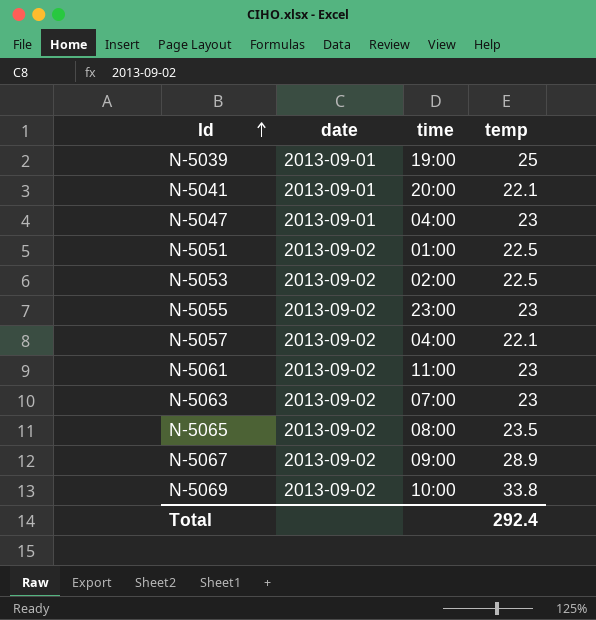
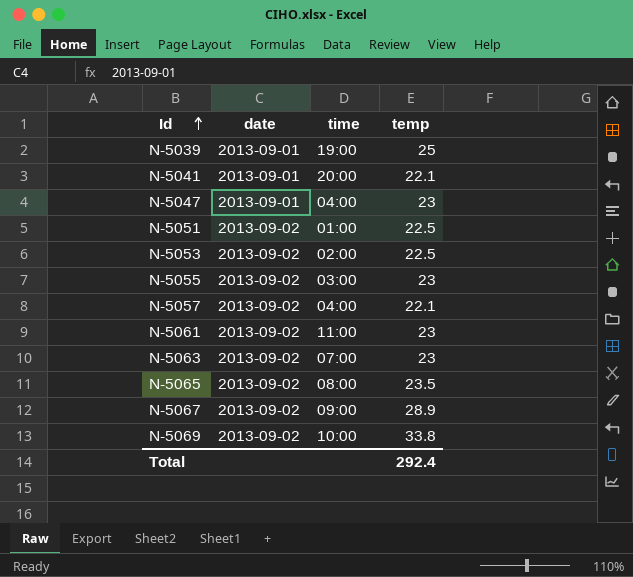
N-5055 | time: 23:00 -> 03:00

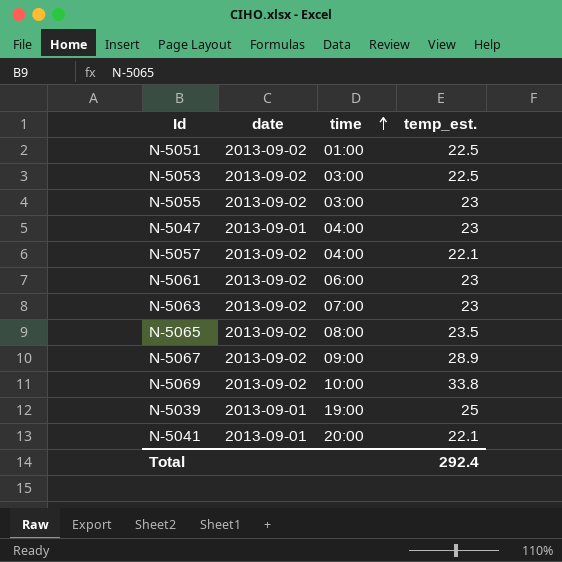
row order: Id ascending -> time ascending
column name: temp -> temp_est.
N-5053 | time: 02:00 -> 03:00
N-5061 | time: 11:00 -> 06:00

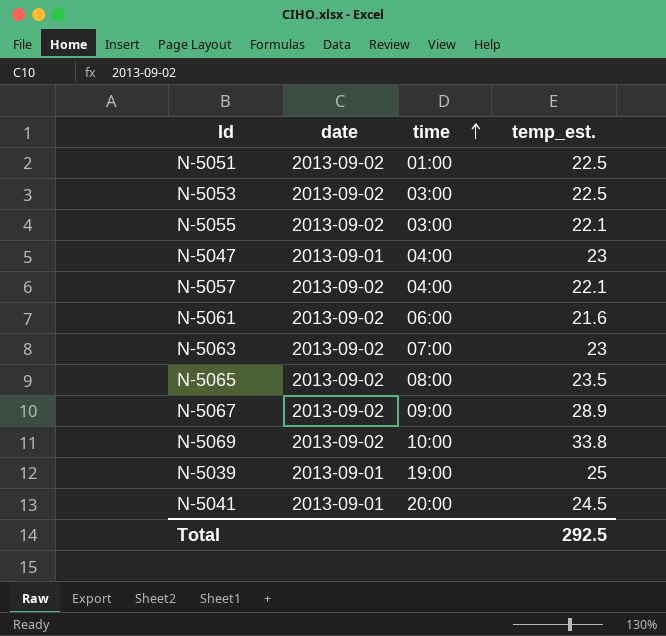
N-5055 | temp_est.: 23 -> 22.1
N-5061 | temp_est.: 23 -> 21.6
N-5041 | temp_est.: 22.1 -> 24.5
Total | temp_est.: 292.4 -> 292.5

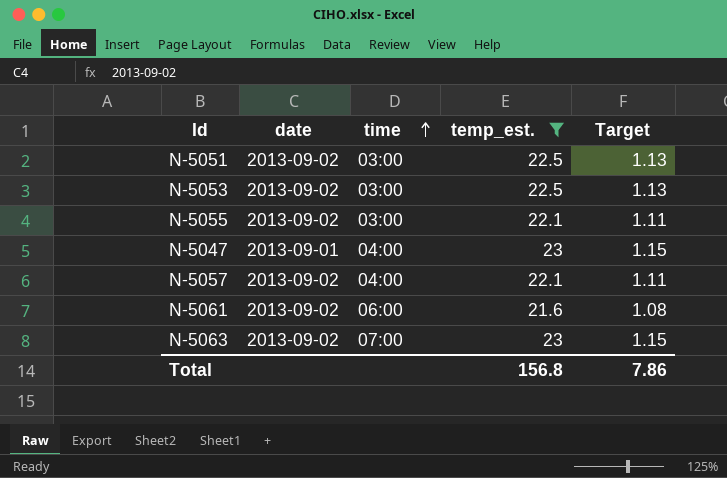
filter: none -> temp_est. <= 23
column Target | formula: none -> [temp_est.] * 0.05
N-5051 | time: 01:00 -> 03:00
Total | temp_est.: 292.5 -> 156.8

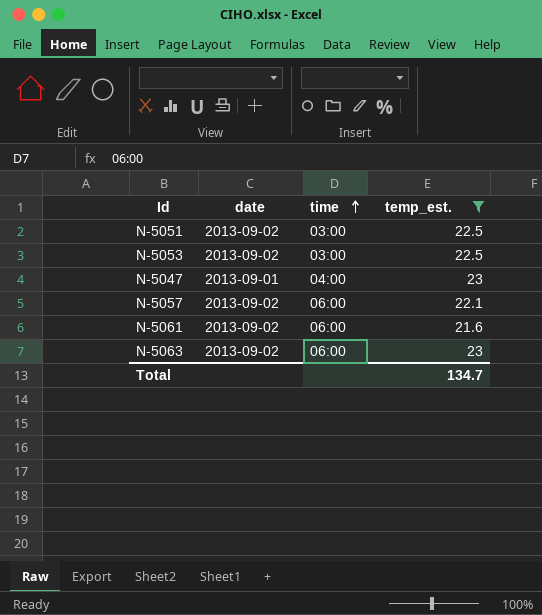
column Target | formula: [temp_est.] * 0.05 -> none
row N-5055: 2013-09-02 | 03:00 | 22.1 | 1.11 -> none
N-5057 | time: 04:00 -> 06:00
N-5063 | time: 07:00 -> 06:00
Total | temp_est.: 156.8 -> 134.7

